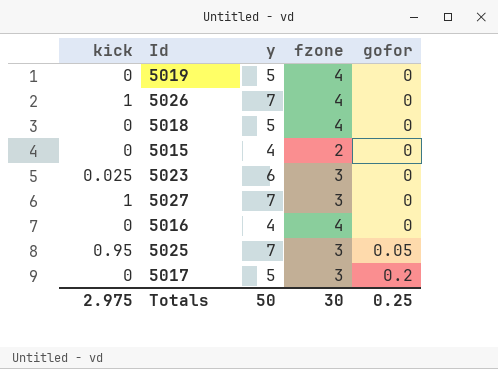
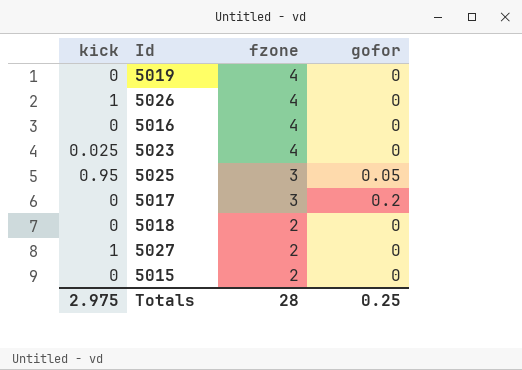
row order: gofor ascending -> fzone descending
column y | position: 3 -> none
5023 | fzone: 3 -> 4
5018 | fzone: 4 -> 2
5027 | fzone: 3 -> 2
Totals | fzone: 30 -> 28

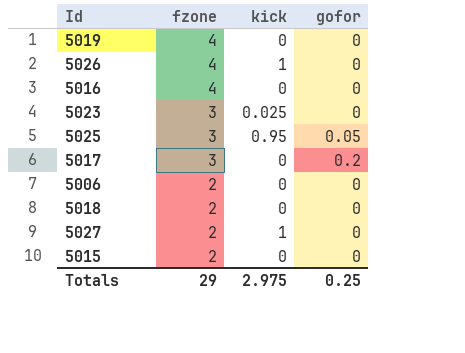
column kick | position: 1 -> 3
5023 | fzone: 4 -> 3
row 5006: none -> 2 | 0 | 0
Totals | fzone: 28 -> 29

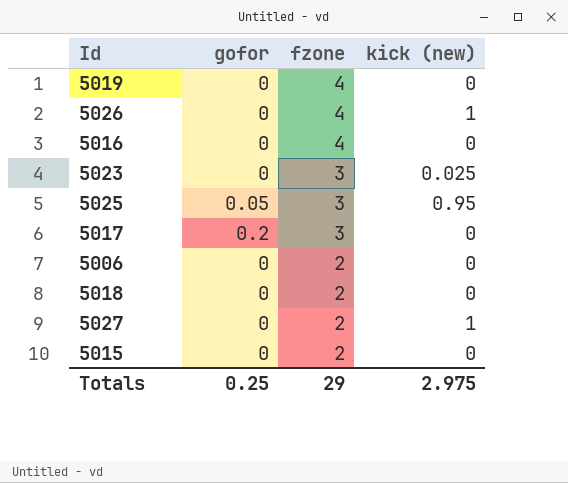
column gofor | position: 4 -> 2
column name: kick -> kick (new)

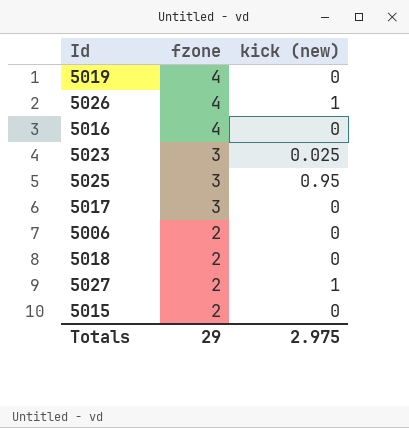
column gofor | position: 2 -> none

